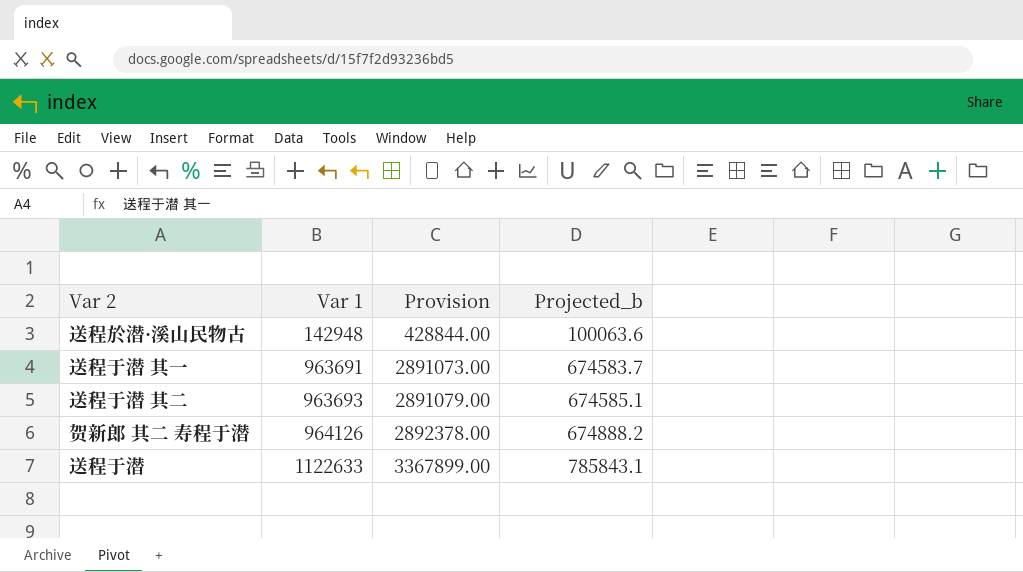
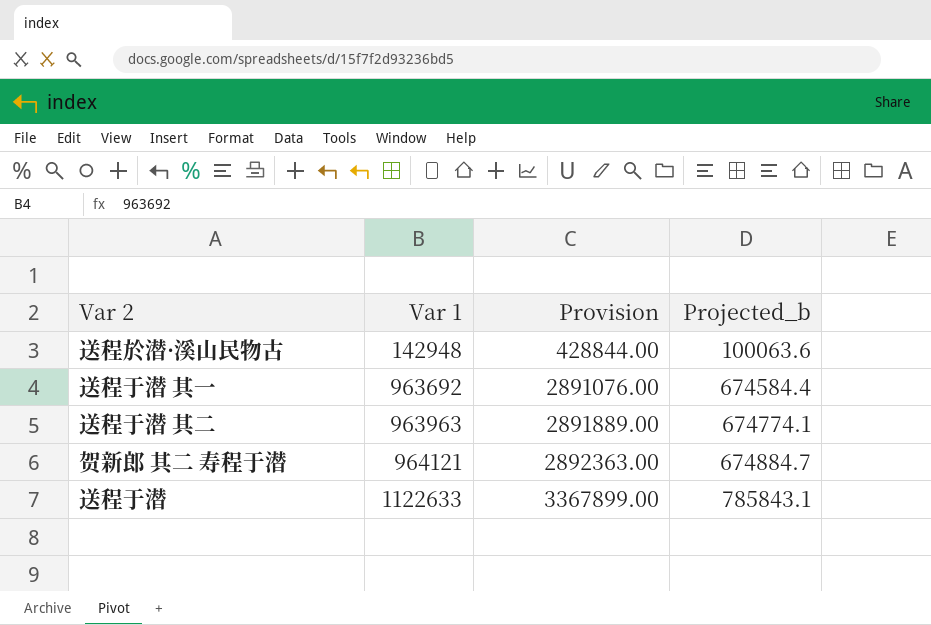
送程于潜 其一 | Var 1: 963691 -> 963692
送程于潜 其一 | Provision: 2891073.00 -> 2891076.00
送程于潜 其一 | Projected_b: 674583.7 -> 674584.4
送程于潜 其二 | Var 1: 963693 -> 963963
送程于潜 其二 | Provision: 2891079.00 -> 2891889.00
送程于潜 其二 | Projected_b: 674585.1 -> 674774.1
贺新郎 其二 寿程于潜 | Var 1: 964126 -> 964121
贺新郎 其二 寿程于潜 | Provision: 2892378.00 -> 2892363.00
贺新郎 其二 寿程于潜 | Projected_b: 674888.2 -> 674884.7

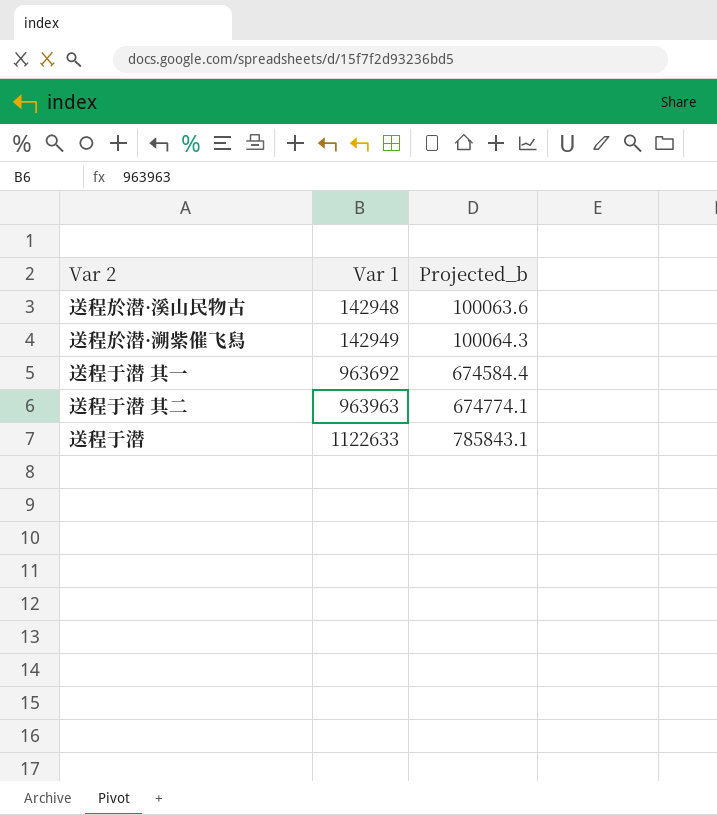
column Provision | formula: [Var 1] * 3 -> none
row 贺新郎 其二 寿程于潜: 964121 | 2892363.00 | 674884.7 -> none
row 送程於潜·溯紫催飞舄: none -> 142949 | 100064.3

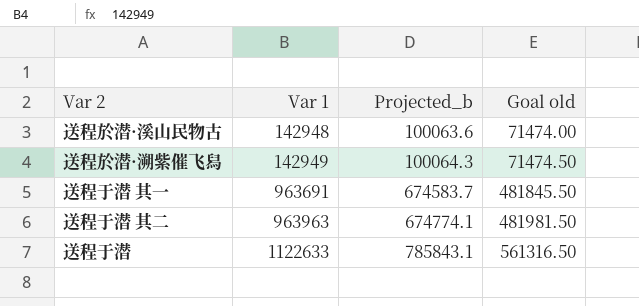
column Goal old | formula: none -> [Var 1] * 0.5
送程于潜 其一 | Var 1: 963692 -> 963691
送程于潜 其一 | Projected_b: 674584.4 -> 674583.7

